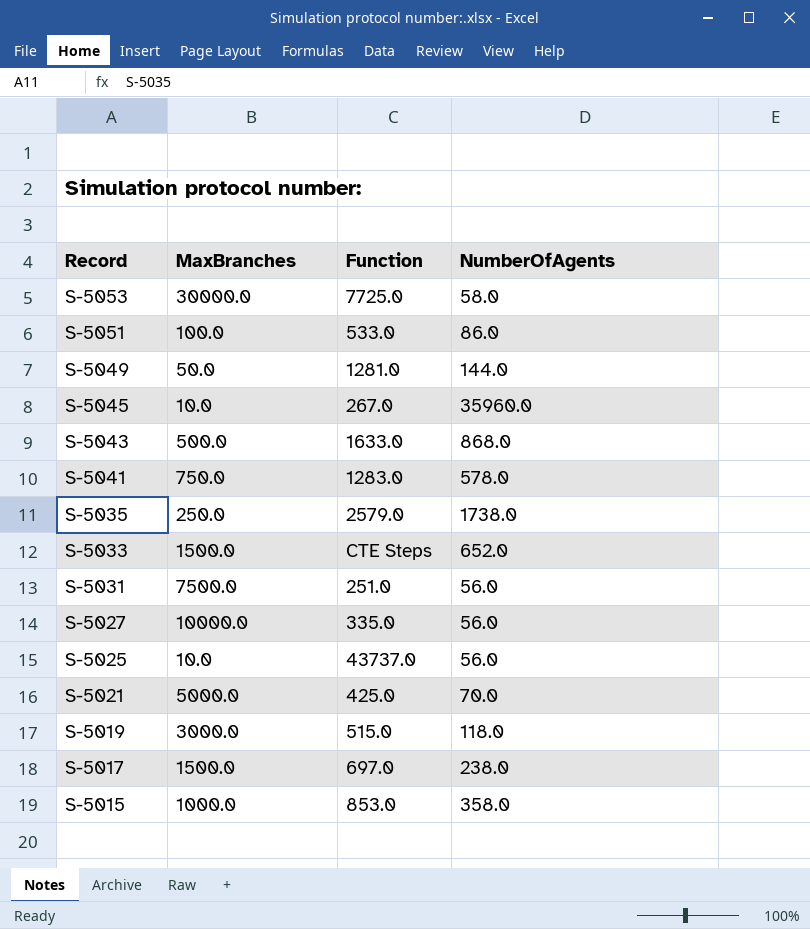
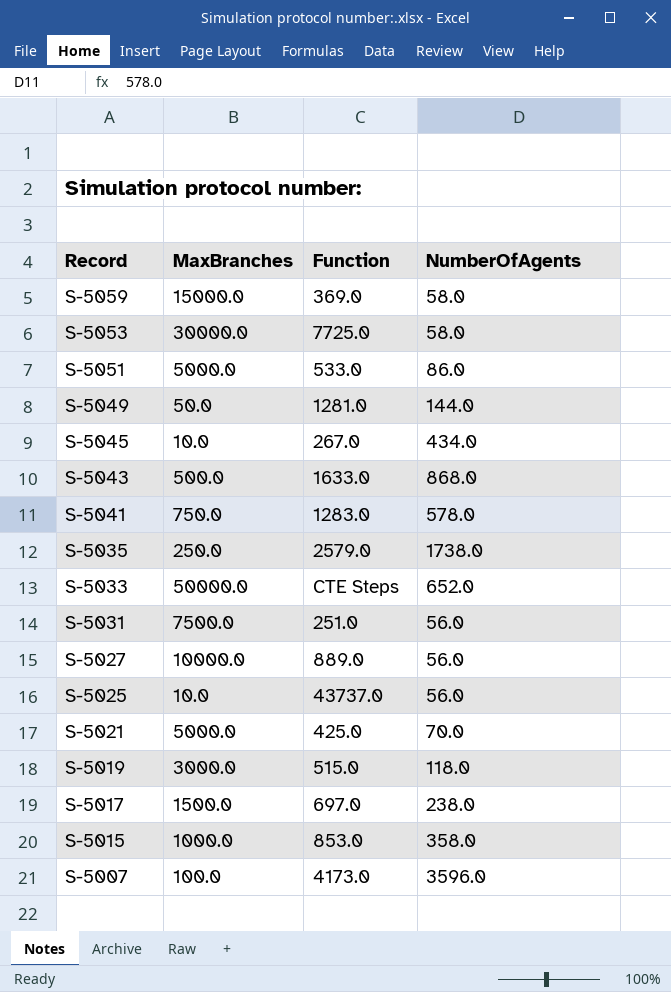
row S-5059: none -> 15000.0 | 369.0 | 58.0
S-5051 | MaxBranches: 100.0 -> 5000.0
S-5045 | NumberOfAgents: 35960.0 -> 434.0
S-5033 | MaxBranches: 1500.0 -> 50000.0
S-5027 | Function: 335.0 -> 889.0
row S-5007: none -> 100.0 | 4173.0 | 3596.0

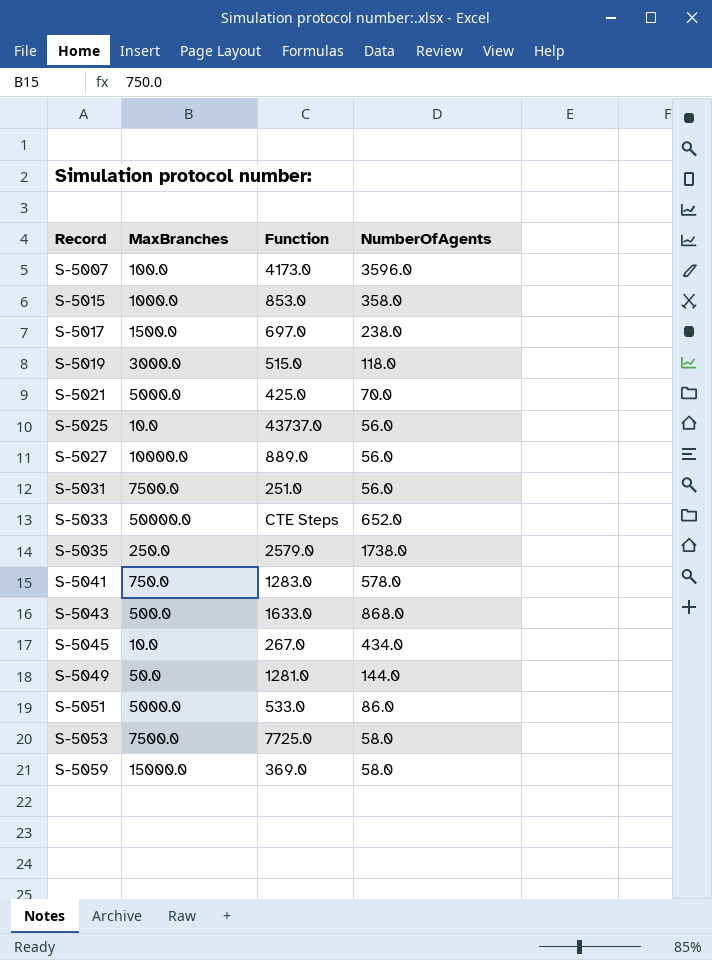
row order: Record descending -> Record ascending
S-5053 | MaxBranches: 30000.0 -> 7500.0

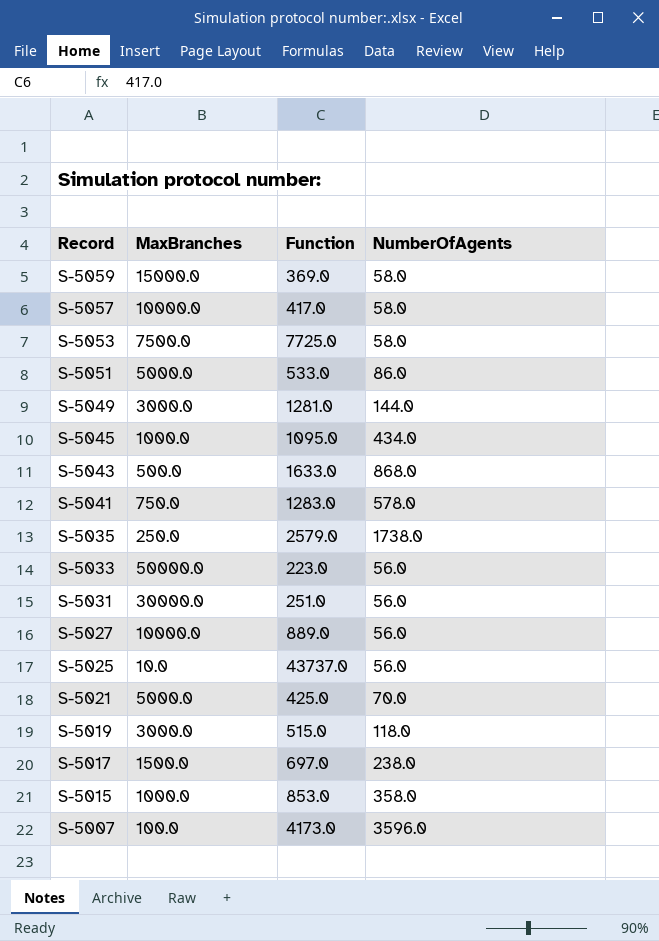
row order: Record ascending -> Record descending
row S-5057: none -> 10000.0 | 417.0 | 58.0
S-5049 | MaxBranches: 50.0 -> 3000.0
S-5045 | MaxBranches: 10.0 -> 1000.0
S-5045 | Function: 267.0 -> 1095.0
S-5033 | Function: CTE Steps -> 223.0
S-5033 | NumberOfAgents: 652.0 -> 56.0
S-5031 | MaxBranches: 7500.0 -> 30000.0

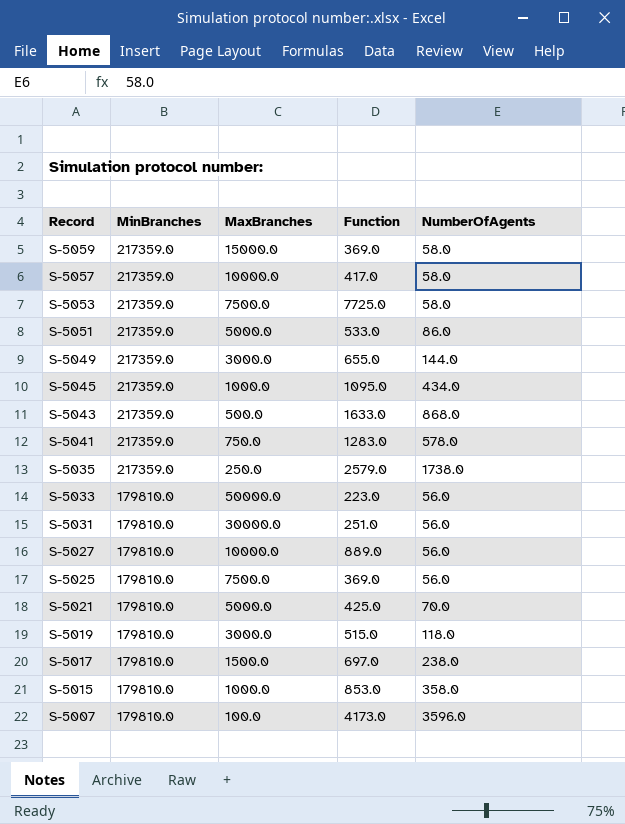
column MinBranches | position: none -> 2
S-5049 | Function: 1281.0 -> 655.0
S-5025 | MaxBranches: 10.0 -> 7500.0
S-5025 | Function: 43737.0 -> 369.0

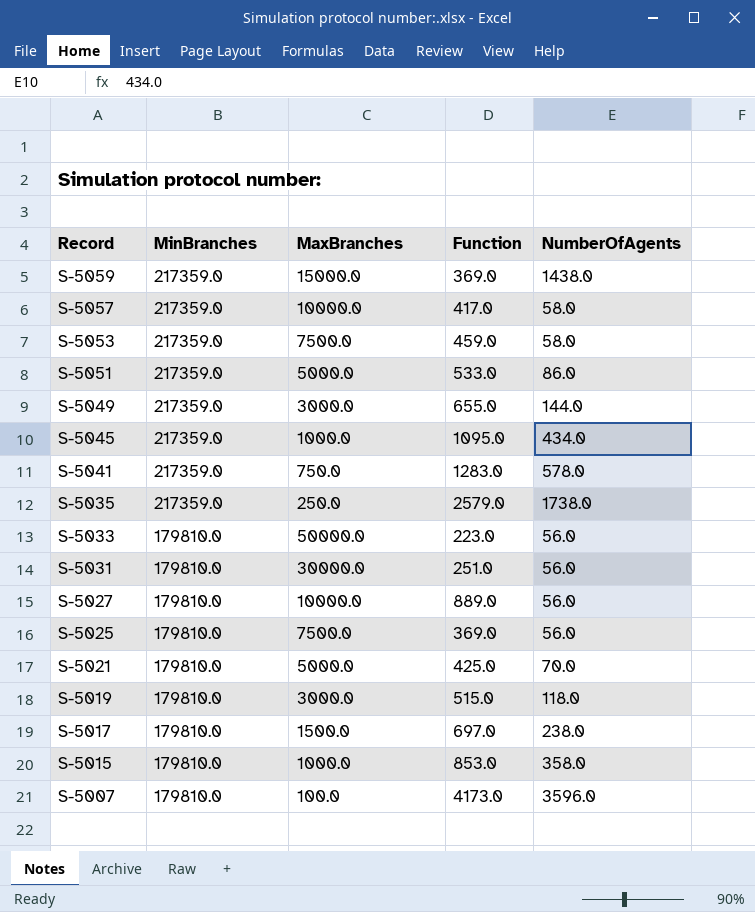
row S-5043: 217359.0 | 500.0 | 1633.0 | 868.0 -> none
S-5059 | NumberOfAgents: 58.0 -> 1438.0
S-5053 | Function: 7725.0 -> 459.0

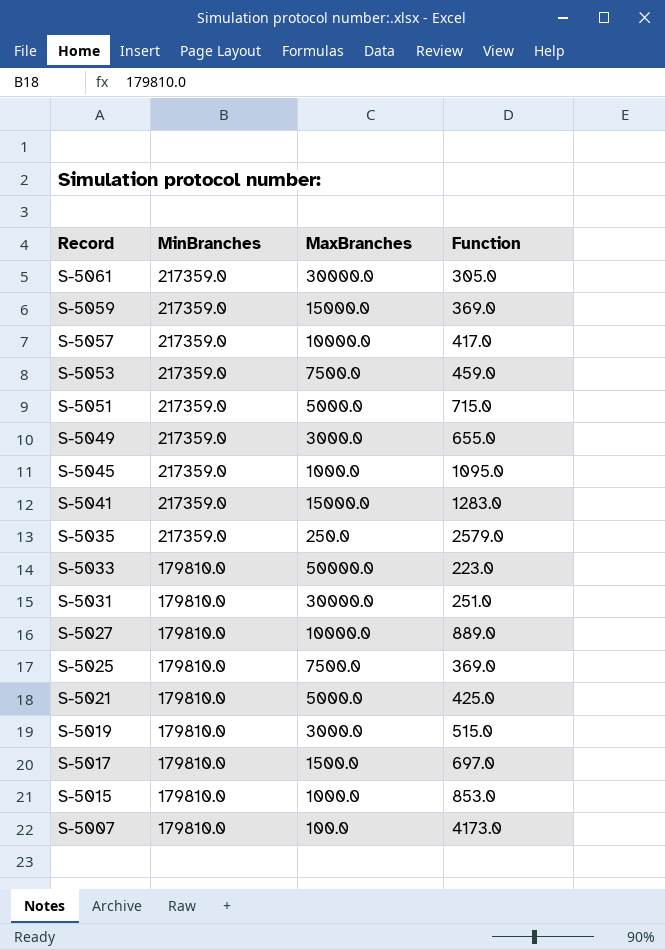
column NumberOfAgents | position: 5 -> none
row S-5061: none -> 217359.0 | 30000.0 | 305.0
S-5051 | Function: 533.0 -> 715.0
S-5041 | MaxBranches: 750.0 -> 15000.0

